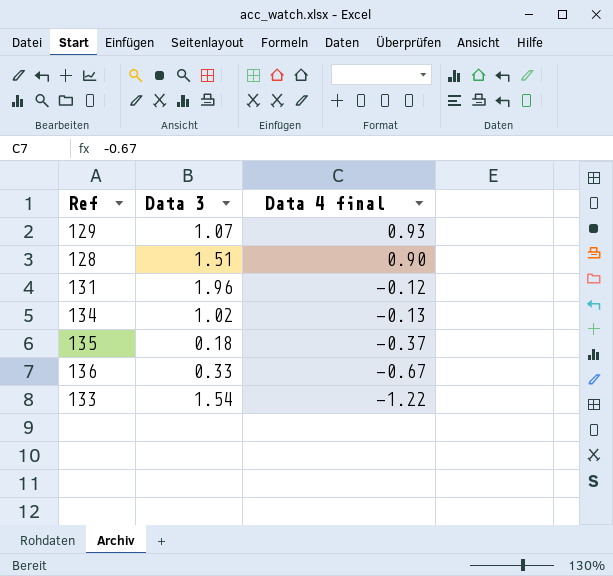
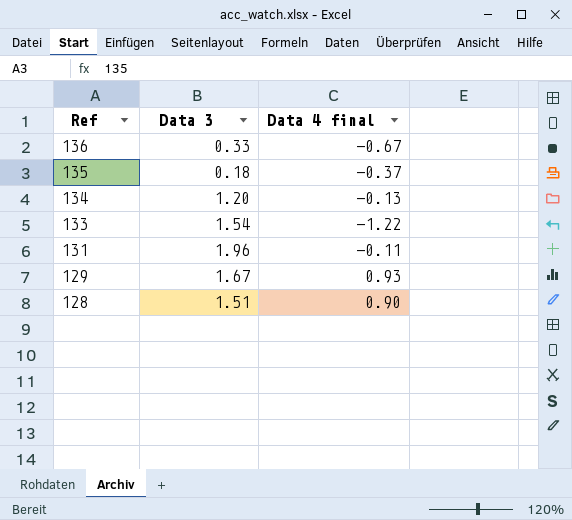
row order: Data 4 final descending -> Ref descending
134 | Data 3: 1.02 -> 1.20
131 | Data 4 final: -0.12 -> -0.11
129 | Data 3: 1.07 -> 1.67

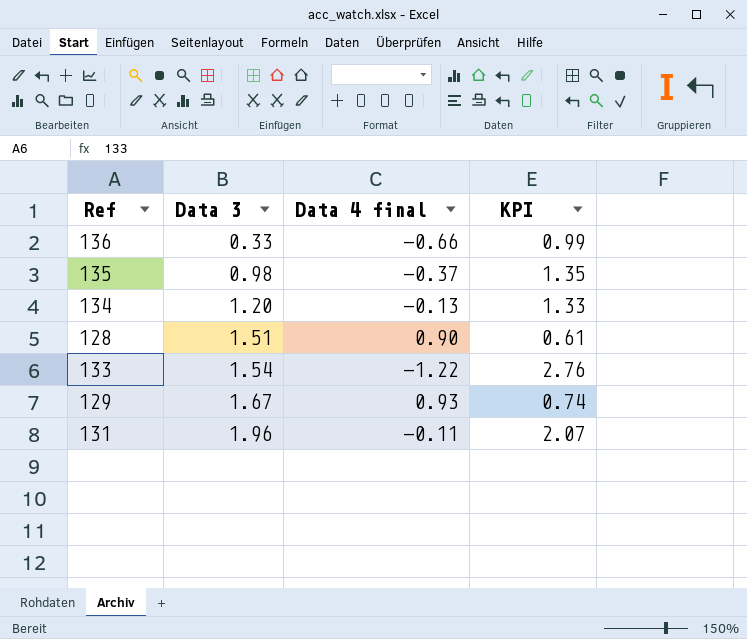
row order: Ref descending -> Data 3 ascending
column KPI | formula: none -> [Data 3] - [Data 4 final]
136 | Data 4 final: -0.67 -> -0.66
135 | Data 3: 0.18 -> 0.98

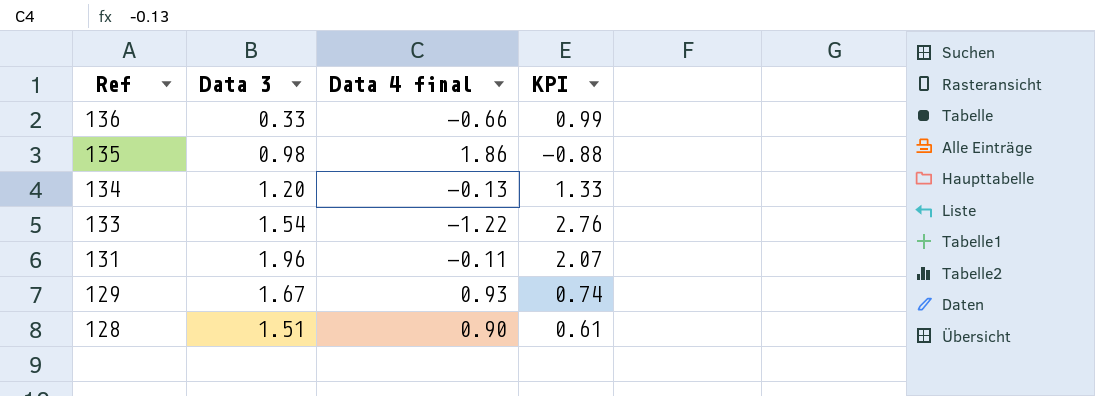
row order: Data 3 ascending -> Ref descending
135 | Data 4 final: -0.37 -> 1.86
135 | KPI: 1.35 -> -0.88

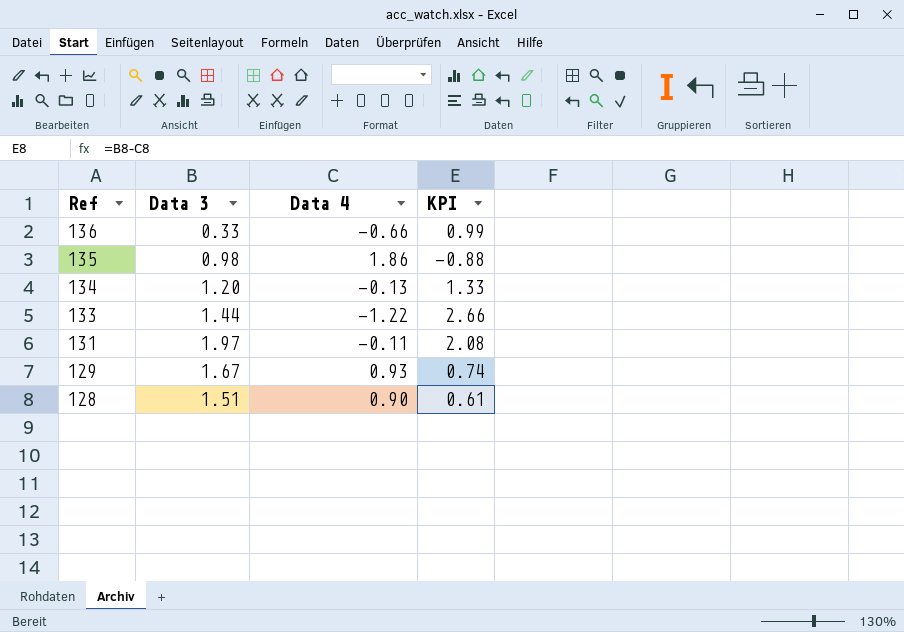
column name: Data 4 final -> Data 4
133 | Data 3: 1.54 -> 1.44
133 | KPI: 2.76 -> 2.66
131 | Data 3: 1.96 -> 1.97
131 | KPI: 2.07 -> 2.08

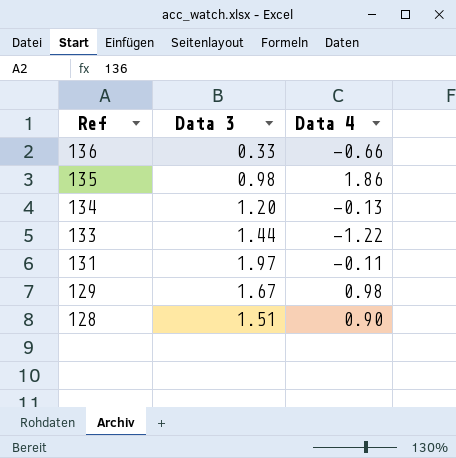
column KPI | formula: [Data 3] - [Data 4] -> none
129 | Data 4: 0.93 -> 0.98

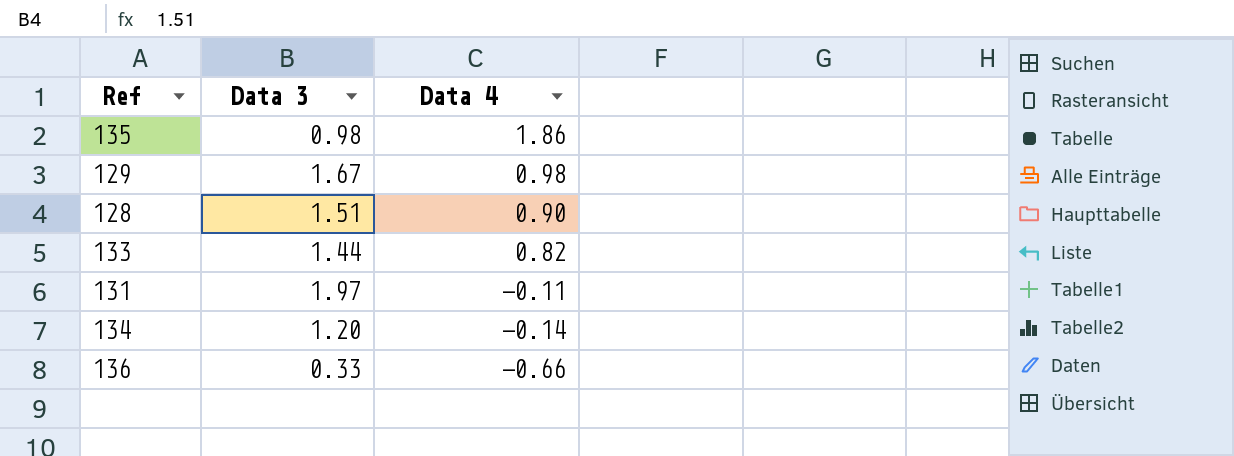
row order: Ref descending -> Data 4 descending
133 | Data 4: -1.22 -> 0.82
134 | Data 4: -0.13 -> -0.14

